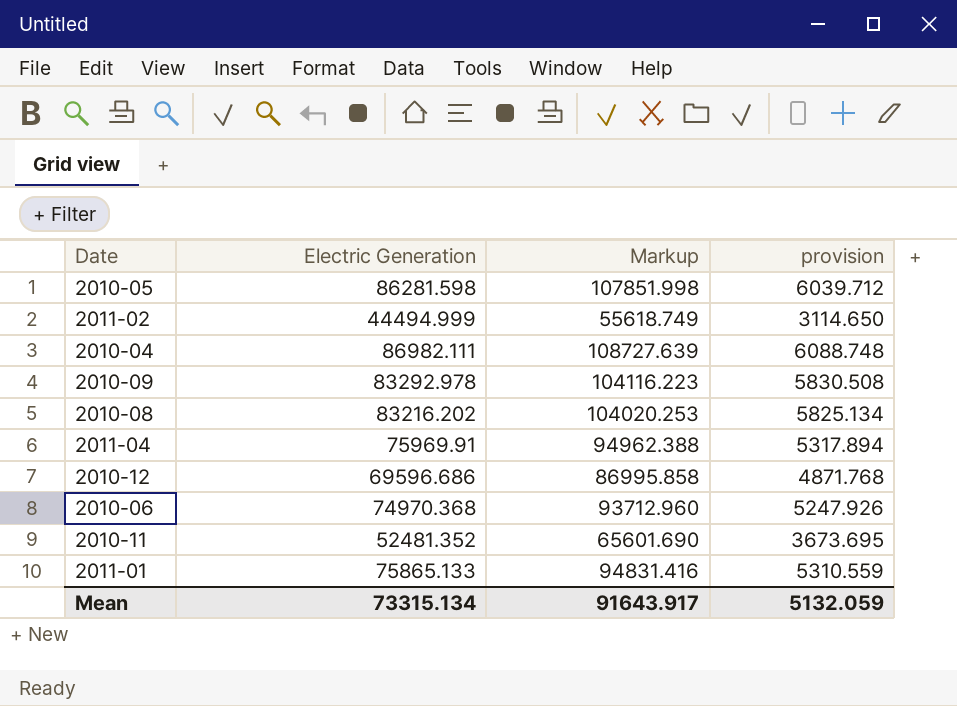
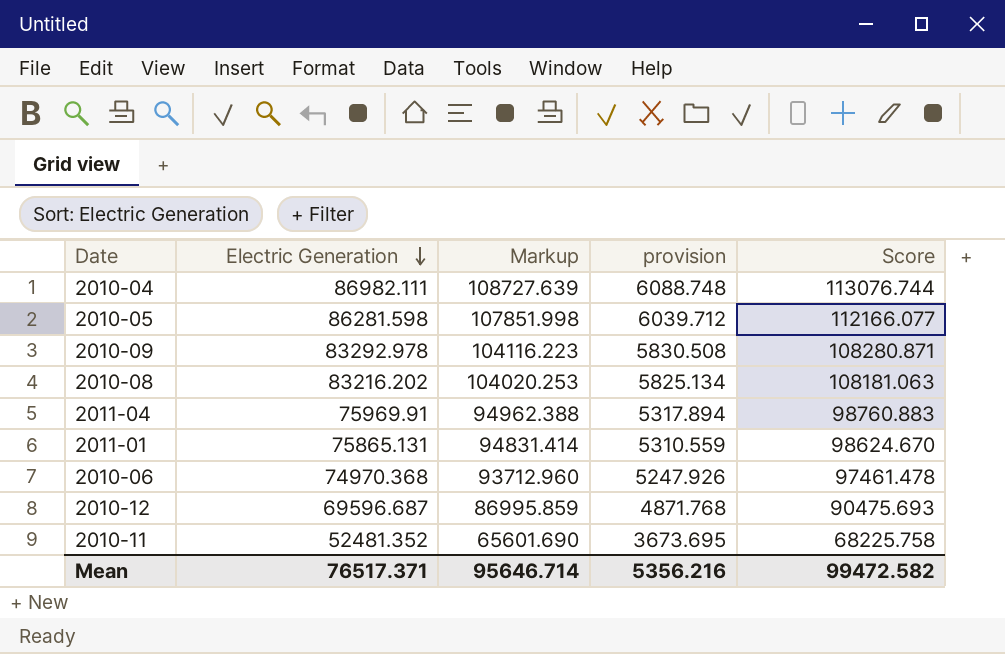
row order: none -> Electric Generation descending
column Score | formula: none -> [Electric Generation] * 1.3
row 2011-02: 44494.999 | 55618.749 | 3114.650 -> none
2011-01 | Electric Generation: 75865.133 -> 75865.131
2011-01 | Markup: 94831.416 -> 94831.414
2010-12 | Electric Generation: 69596.686 -> 69596.687
2010-12 | Markup: 86995.858 -> 86995.859
Mean | Electric Generation: 73315.134 -> 76517.371
Mean | Markup: 91643.917 -> 95646.714
Mean | provision: 5132.059 -> 5356.216

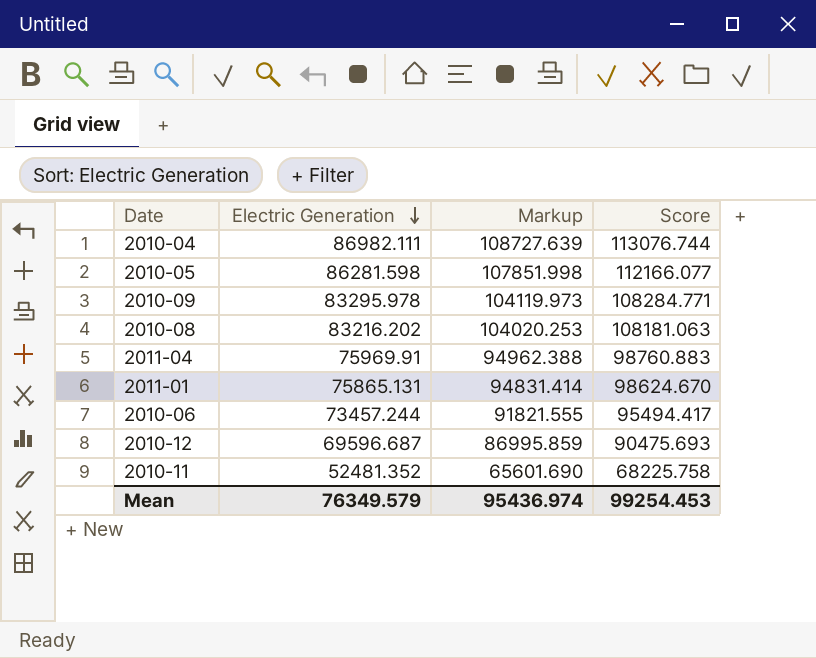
column provision | formula: [Electric Generation] * 0.07 -> none
2010-09 | Electric Generation: 83292.978 -> 83295.978
2010-09 | Markup: 104116.223 -> 104119.973
2010-09 | Score: 108280.871 -> 108284.771
2010-06 | Electric Generation: 74970.368 -> 73457.244
2010-06 | Markup: 93712.960 -> 91821.555
2010-06 | Score: 97461.478 -> 95494.417
Mean | Electric Generation: 76517.371 -> 76349.579
Mean | Markup: 95646.714 -> 95436.974
Mean | Score: 99472.582 -> 99254.453

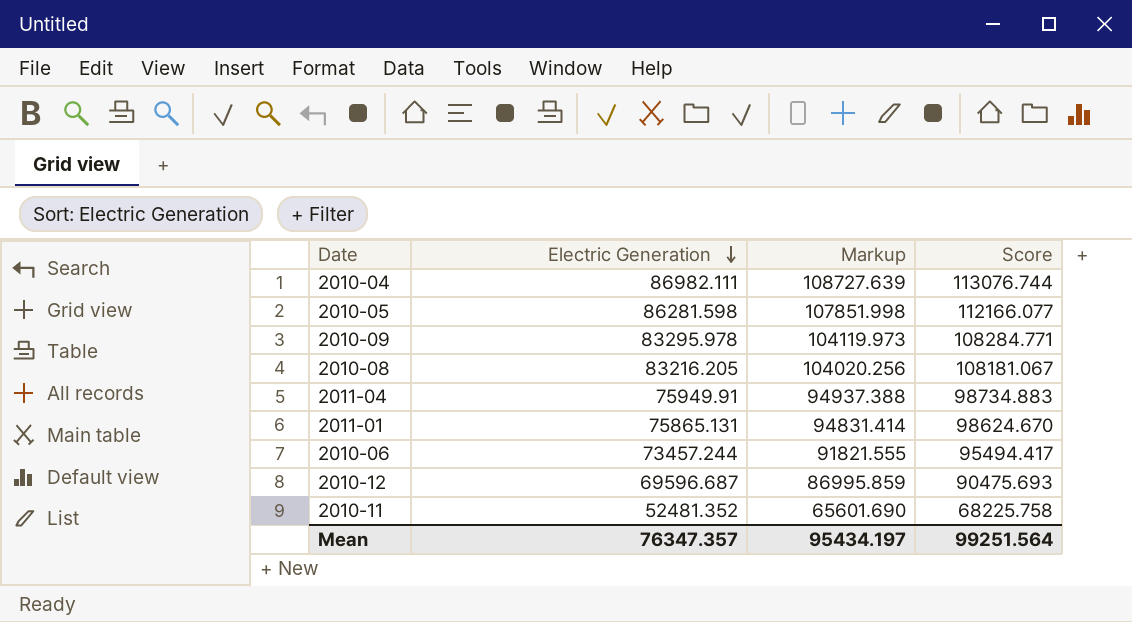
2010-08 | Electric Generation: 83216.202 -> 83216.205
2010-08 | Markup: 104020.253 -> 104020.256
2010-08 | Score: 108181.063 -> 108181.067
2011-04 | Electric Generation: 75969.91 -> 75949.91
2011-04 | Markup: 94962.388 -> 94937.388
2011-04 | Score: 98760.883 -> 98734.883
Mean | Electric Generation: 76349.579 -> 76347.357
Mean | Markup: 95436.974 -> 95434.197
Mean | Score: 99254.453 -> 99251.564

